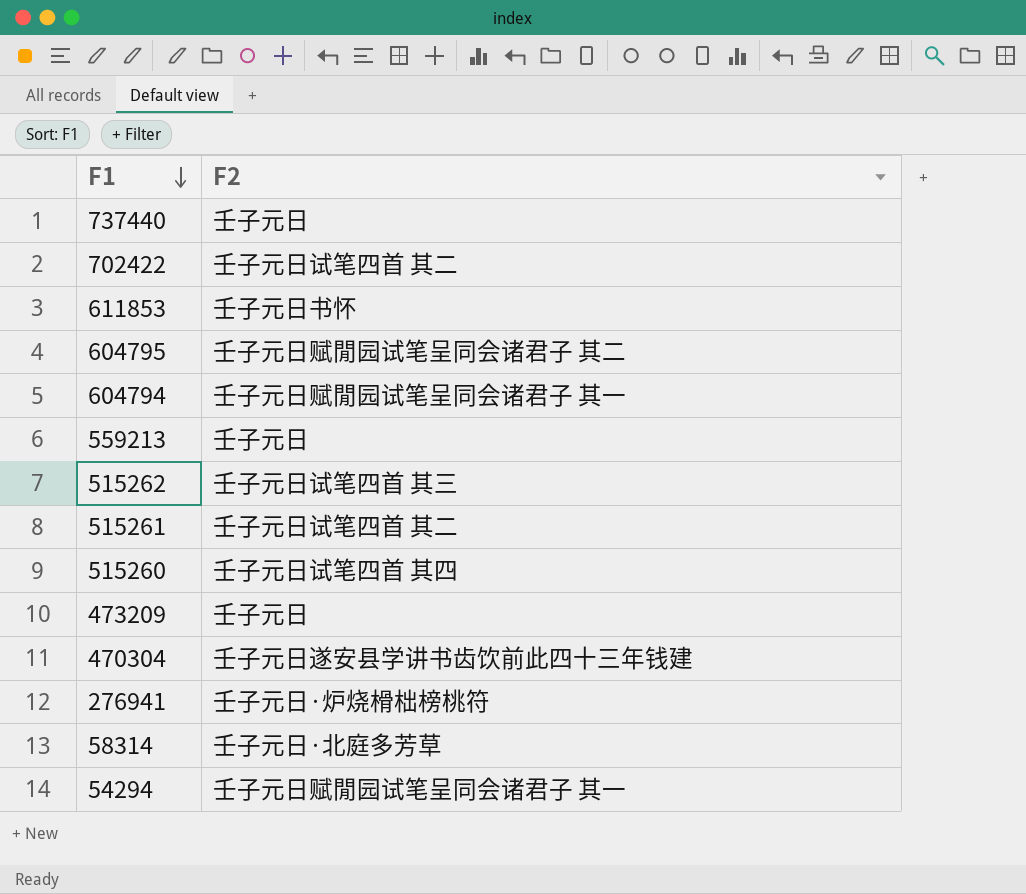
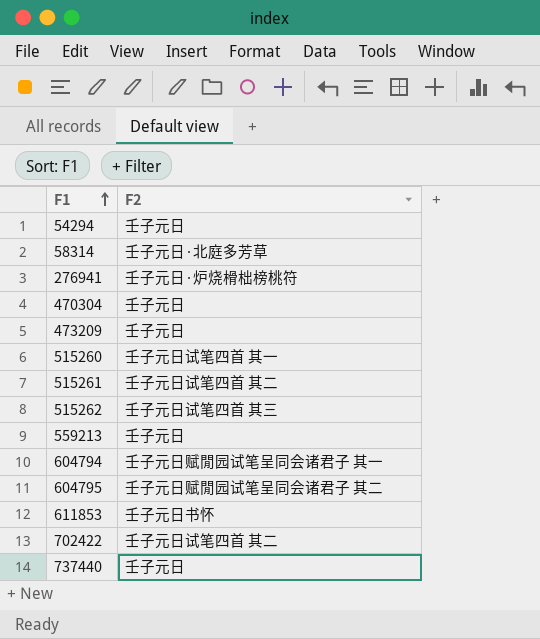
row order: F1 descending -> F1 ascending
54294 | F2: 壬子元日赋閒园试笔呈同会诸君子 其一 -> 壬子元日
470304 | F2: 壬子元日遂安县学讲书齿饮前此四十三年钱建 -> 壬子元日
515260 | F2: 壬子元日试笔四首 其四 -> 壬子元日试笔四首 其一

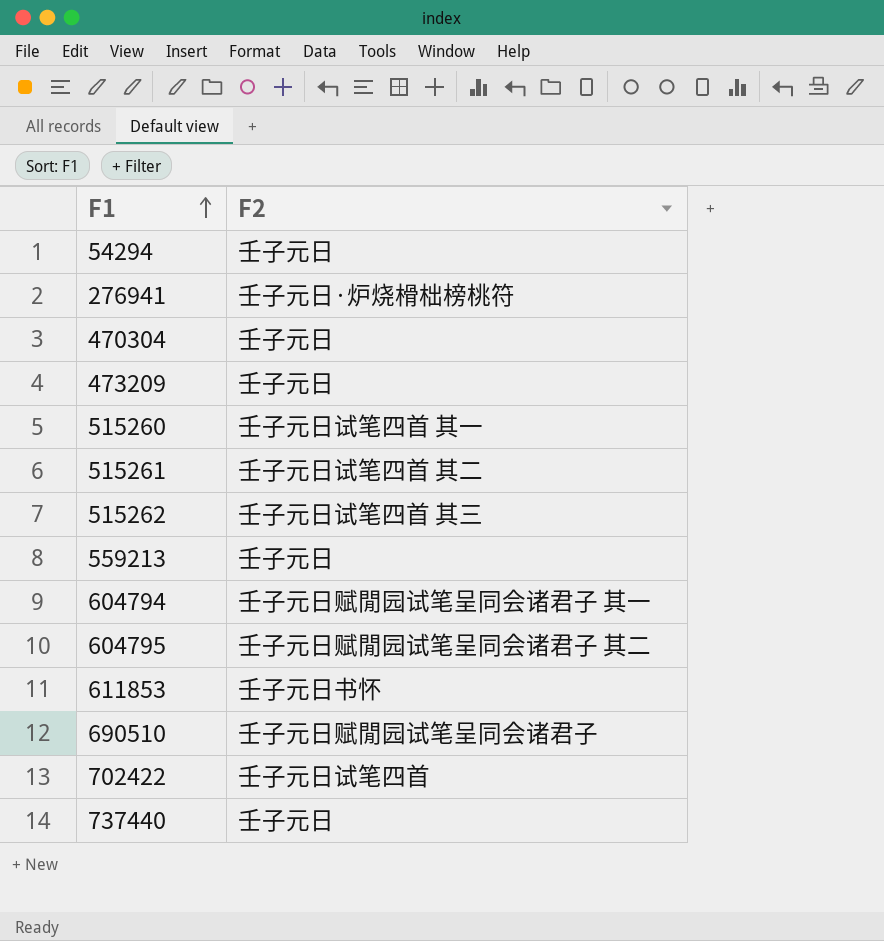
row 58314: 壬子元日·北庭多芳草 -> none
row 690510: none -> 壬子元日赋閒园试笔呈同会诸君子
702422 | F2: 壬子元日试笔四首 其二 -> 壬子元日试笔四首

